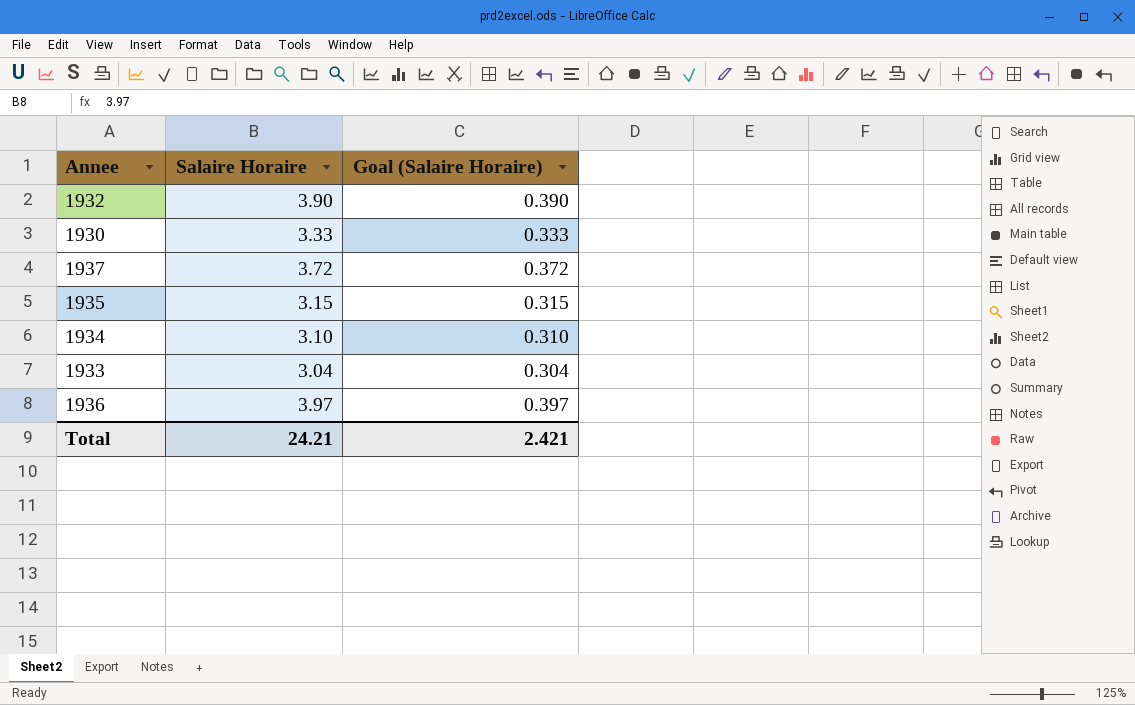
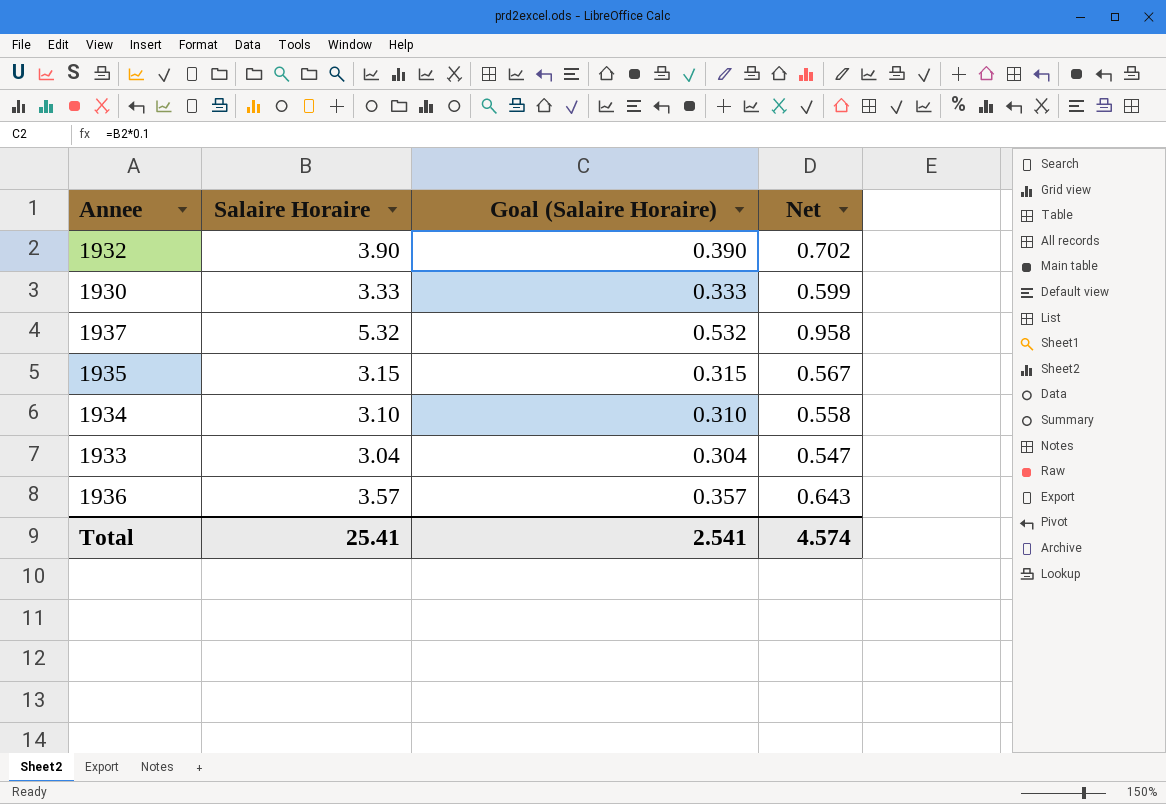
column Net | formula: none -> [Salaire Horaire] * 0.18
1937 | Salaire Horaire: 3.72 -> 5.32
1937 | Goal (Salaire Horaire): 0.372 -> 0.532
1936 | Salaire Horaire: 3.97 -> 3.57
1936 | Goal (Salaire Horaire): 0.397 -> 0.357
Total | Salaire Horaire: 24.21 -> 25.41
Total | Goal (Salaire Horaire): 2.421 -> 2.541

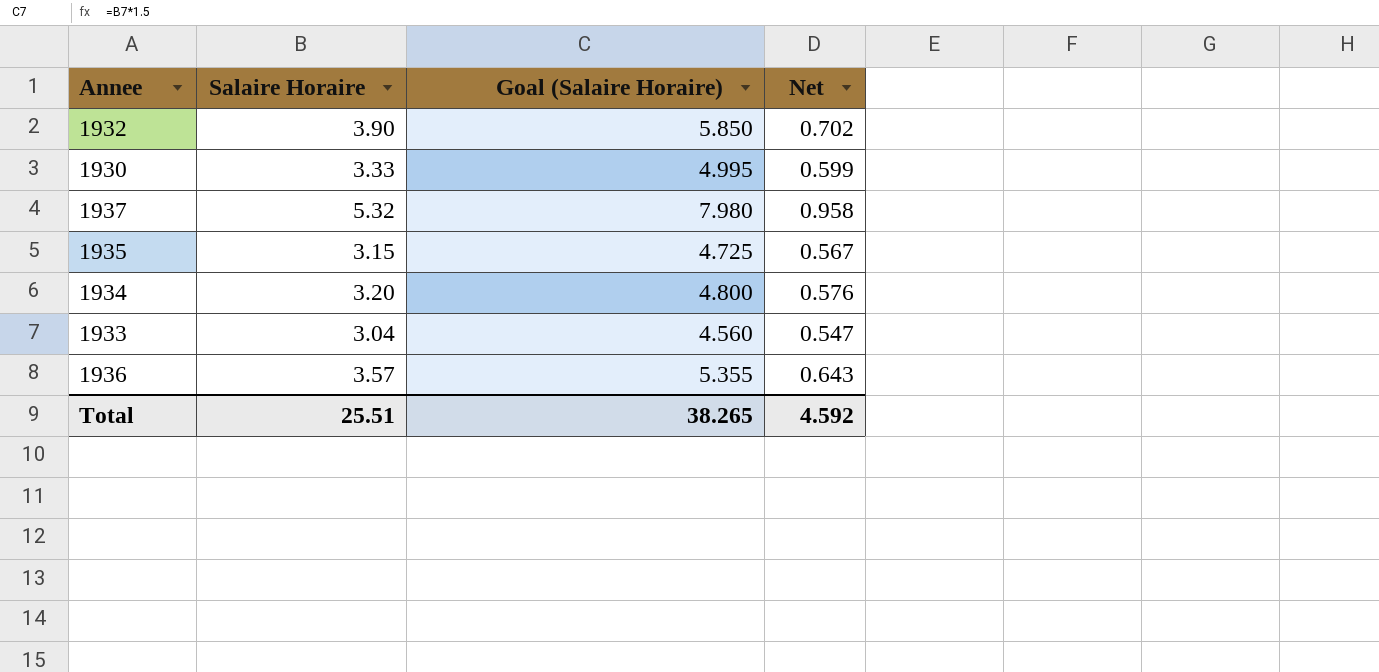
column Goal (Salaire Horaire) | formula: [Salaire Horaire] * 0.1 -> [Salaire Horaire] * 1.5
1934 | Salaire Horaire: 3.10 -> 3.20
1934 | Net: 0.558 -> 0.576
Total | Salaire Horaire: 25.41 -> 25.51
Total | Goal (Salaire Horaire): 2.541 -> 38.265
Total | Net: 4.574 -> 4.592

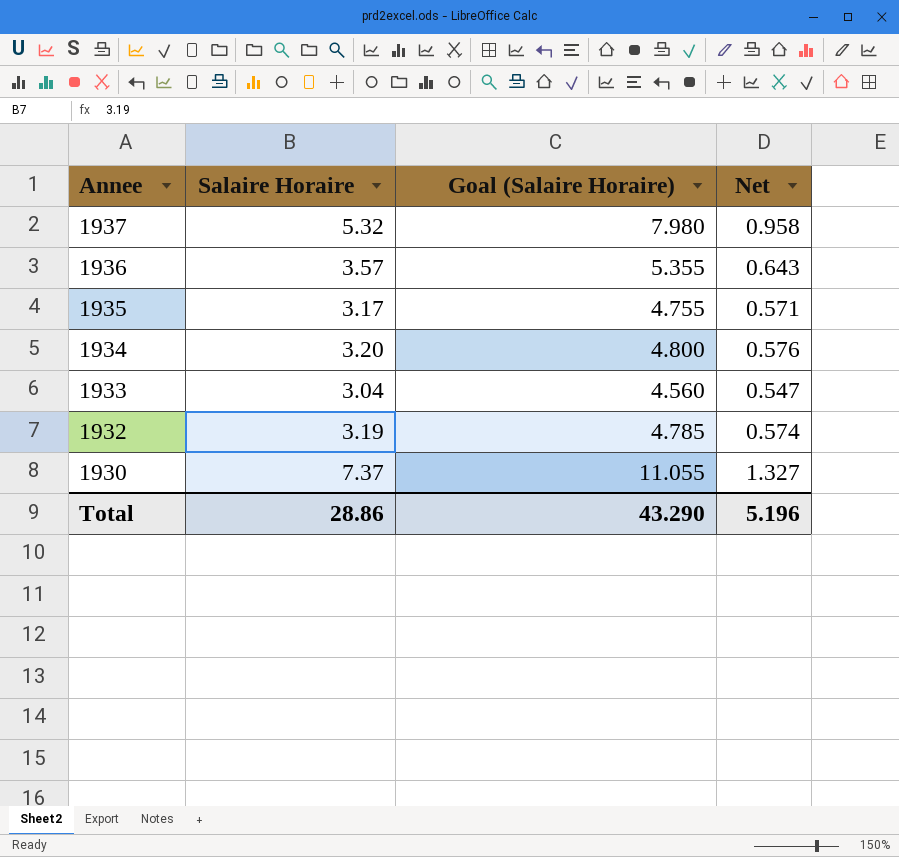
row order: none -> Annee descending
1935 | Salaire Horaire: 3.15 -> 3.17
1935 | Goal (Salaire Horaire): 4.725 -> 4.755
1935 | Net: 0.567 -> 0.571
1932 | Salaire Horaire: 3.90 -> 3.19
1932 | Goal (Salaire Horaire): 5.850 -> 4.785
1932 | Net: 0.702 -> 0.574
1930 | Salaire Horaire: 3.33 -> 7.37
1930 | Goal (Salaire Horaire): 4.995 -> 11.055
1930 | Net: 0.599 -> 1.327
Total | Salaire Horaire: 25.51 -> 28.86
Total | Goal (Salaire Horaire): 38.265 -> 43.290
Total | Net: 4.592 -> 5.196

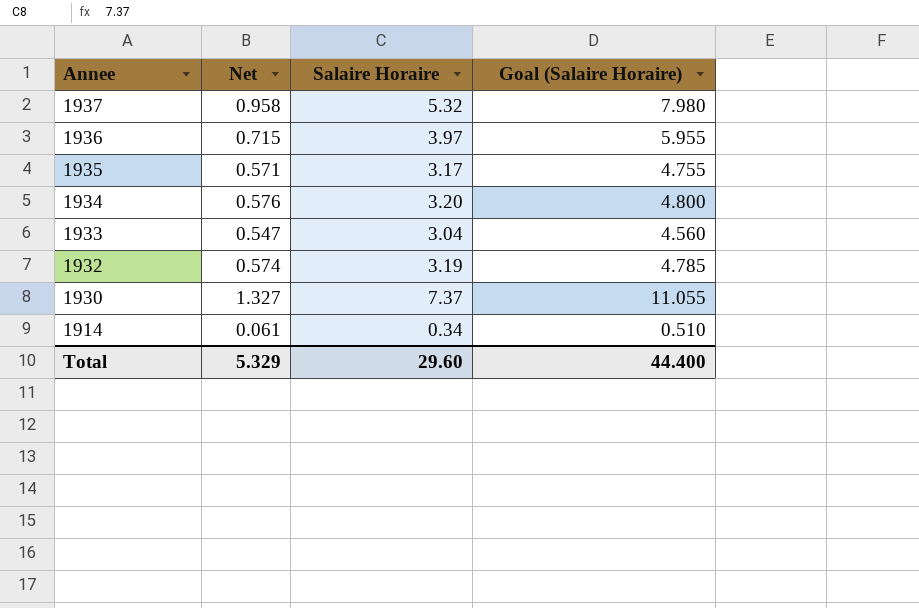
column Net | position: 4 -> 2
1936 | Net: 0.643 -> 0.715
1936 | Salaire Horaire: 3.57 -> 3.97
1936 | Goal (Salaire Horaire): 5.355 -> 5.955
row 1914: none -> 0.061 | 0.34 | 0.510
Total | Net: 5.196 -> 5.329
Total | Salaire Horaire: 28.86 -> 29.60
Total | Goal (Salaire Horaire): 43.290 -> 44.400

